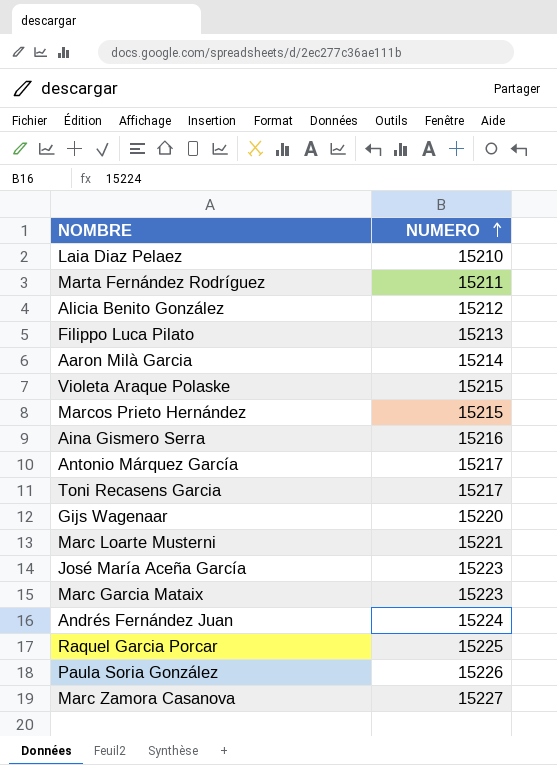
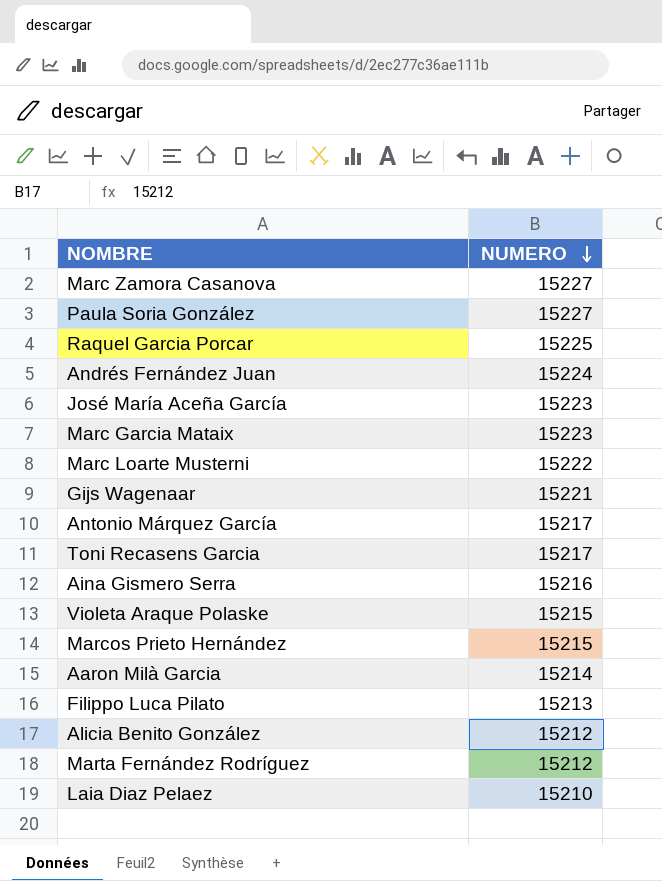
row order: NUMERO ascending -> NUMERO descending
Paula Soria González | NUMERO: 15226 -> 15227
Marc Loarte Musterni | NUMERO: 15221 -> 15222
Gijs Wagenaar | NUMERO: 15220 -> 15221
Marta Fernández Rodríguez | NUMERO: 15211 -> 15212

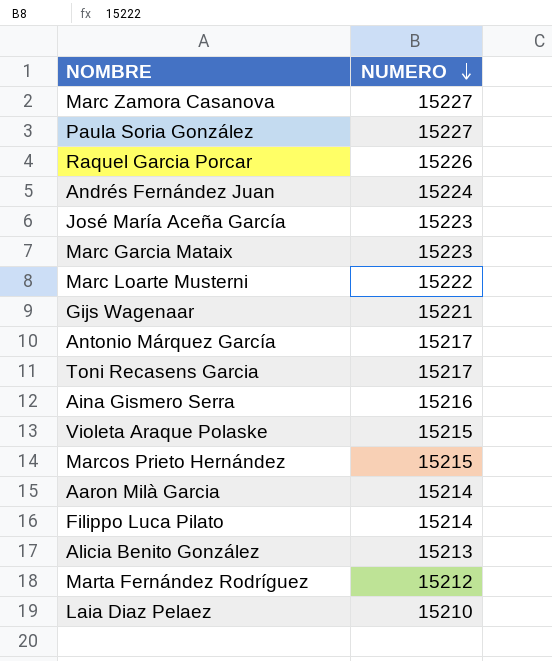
Raquel Garcia Porcar | NUMERO: 15225 -> 15226
Filippo Luca Pilato | NUMERO: 15213 -> 15214
Alicia Benito González | NUMERO: 15212 -> 15213

